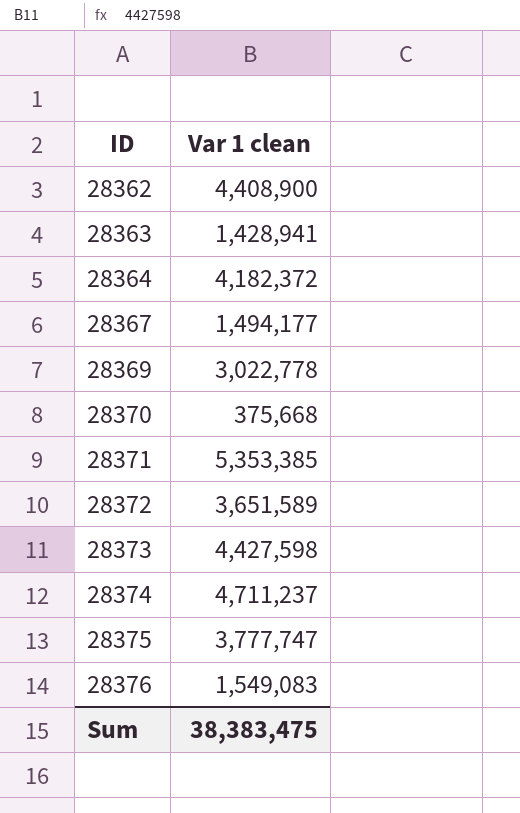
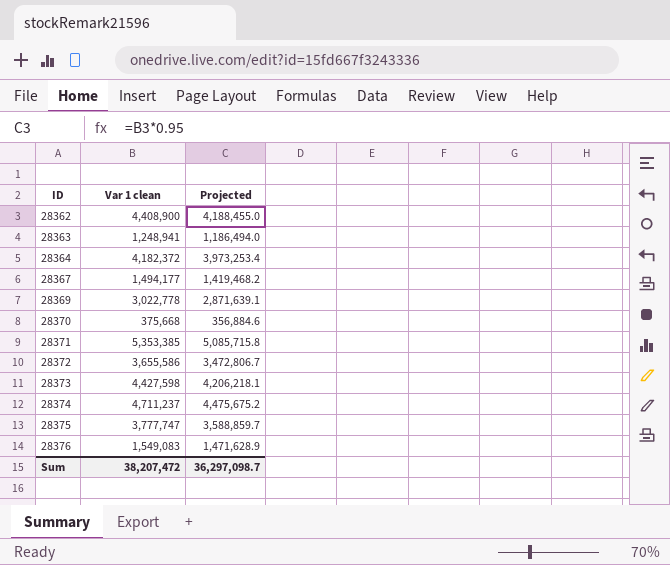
column Projected | formula: none -> [Var 1 clean] * 0.95
28363 | Var 1 clean: 1,428,941 -> 1,248,941
28372 | Var 1 clean: 3,651,589 -> 3,655,586
Sum | Var 1 clean: 38,383,475 -> 38,207,472

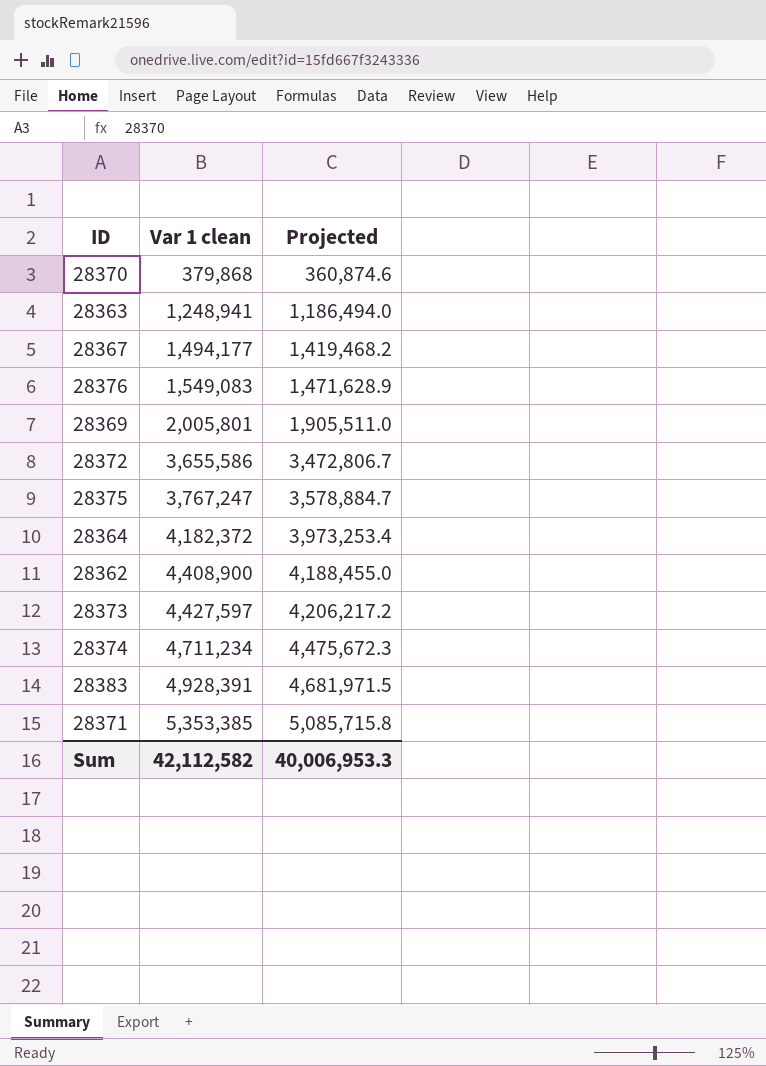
row order: ID ascending -> Var 1 clean ascending
28370 | Var 1 clean: 375,668 -> 379,868
28370 | Projected: 356,884.6 -> 360,874.6
28369 | Var 1 clean: 3,022,778 -> 2,005,801
28369 | Projected: 2,871,639.1 -> 1,905,511.0
28375 | Var 1 clean: 3,777,747 -> 3,767,247
28375 | Projected: 3,588,859.7 -> 3,578,884.7
28373 | Var 1 clean: 4,427,598 -> 4,427,597
28373 | Projected: 4,206,218.1 -> 4,206,217.2
28374 | Var 1 clean: 4,711,237 -> 4,711,234
28374 | Projected: 4,475,675.2 -> 4,475,672.3
row 28383: none -> 4,928,391 | 4,681,971.5
Sum | Var 1 clean: 38,207,472 -> 42,112,582
Sum | Projected: 36,297,098.7 -> 40,006,953.3

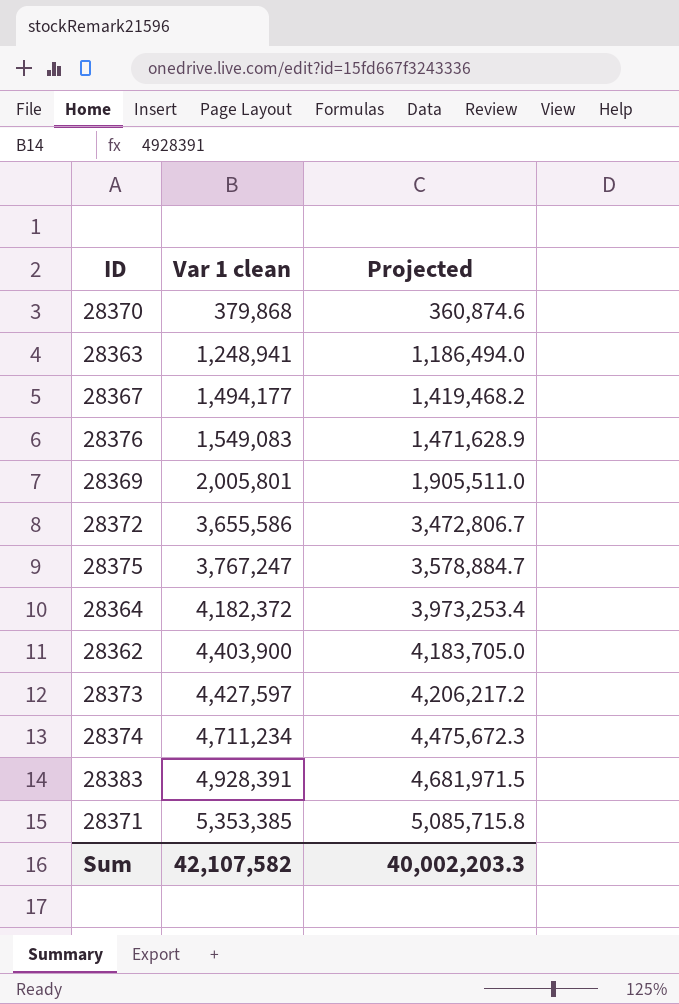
28362 | Var 1 clean: 4,408,900 -> 4,403,900
28362 | Projected: 4,188,455.0 -> 4,183,705.0
Sum | Var 1 clean: 42,112,582 -> 42,107,582
Sum | Projected: 40,006,953.3 -> 40,002,203.3

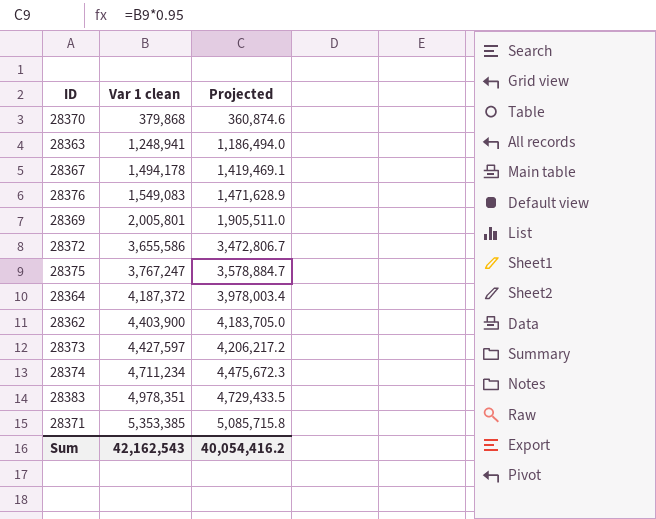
28367 | Var 1 clean: 1,494,177 -> 1,494,178
28367 | Projected: 1,419,468.2 -> 1,419,469.1
28364 | Var 1 clean: 4,182,372 -> 4,187,372
28364 | Projected: 3,973,253.4 -> 3,978,003.4
28383 | Var 1 clean: 4,928,391 -> 4,978,351
28383 | Projected: 4,681,971.5 -> 4,729,433.5
Sum | Var 1 clean: 42,107,582 -> 42,162,543
Sum | Projected: 40,002,203.3 -> 40,054,416.2

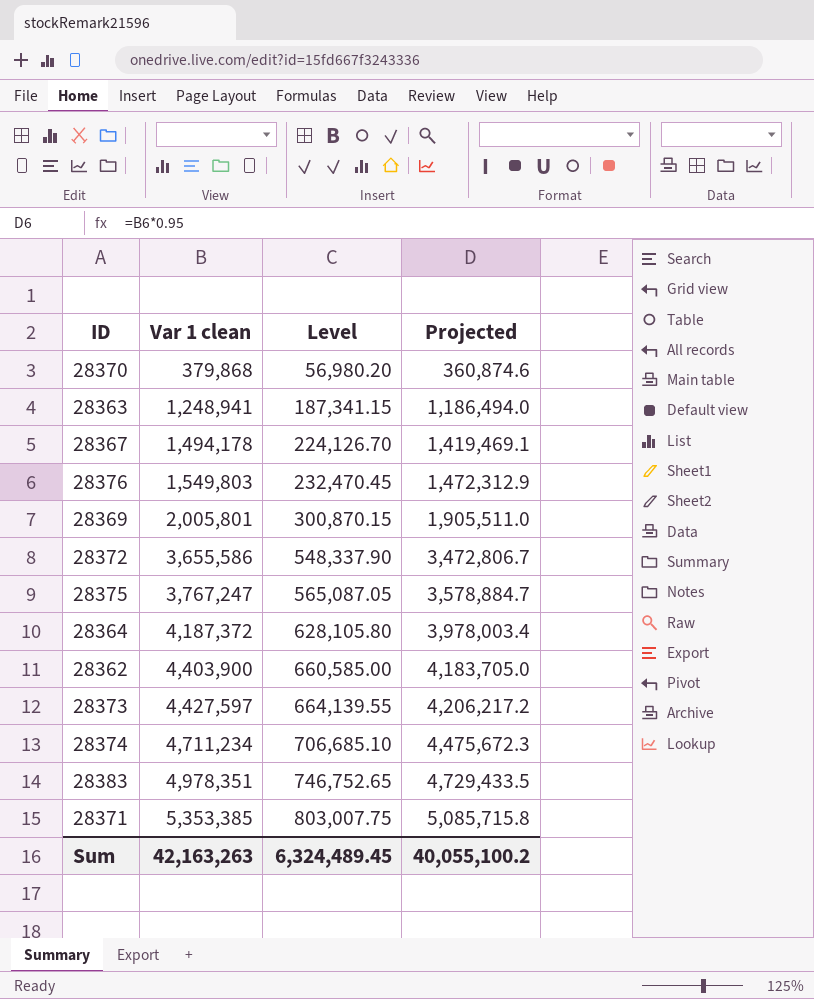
column Level | formula: none -> [Var 1 clean] * 0.15
28376 | Var 1 clean: 1,549,083 -> 1,549,803
28376 | Projected: 1,471,628.9 -> 1,472,312.9
Sum | Var 1 clean: 42,162,543 -> 42,163,263
Sum | Projected: 40,054,416.2 -> 40,055,100.2

